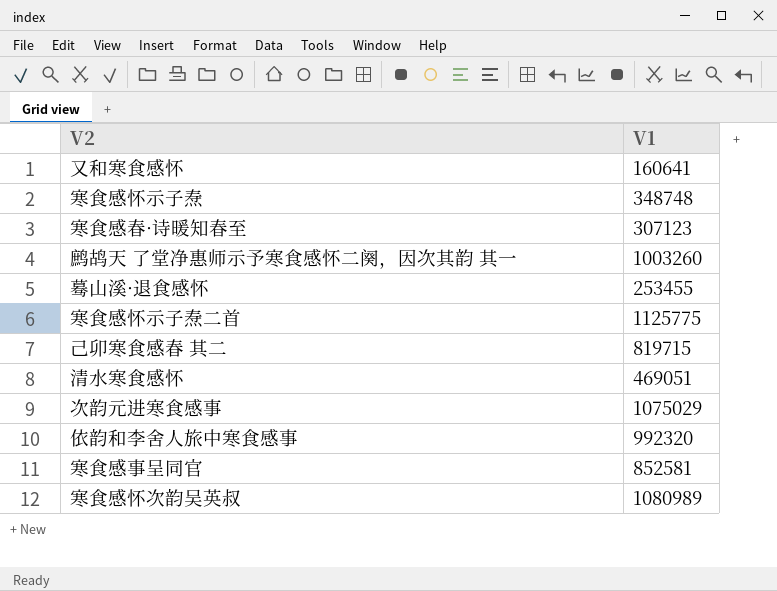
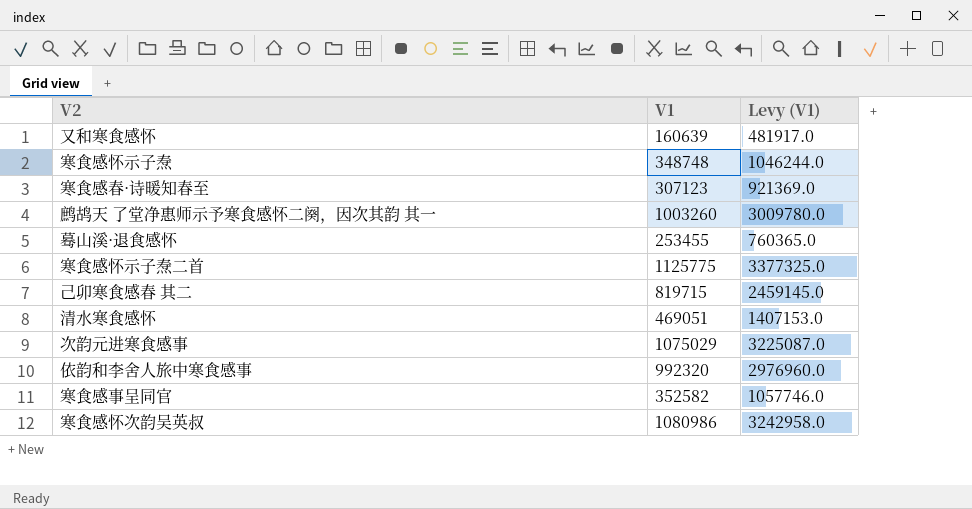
column Levy (V1) | formula: none -> [V1] * 3
又和寒食感怀 | V1: 160641 -> 160639
寒食感事呈同官 | V1: 852581 -> 352582
寒食感怀次韵吴英叔 | V1: 1080989 -> 1080986

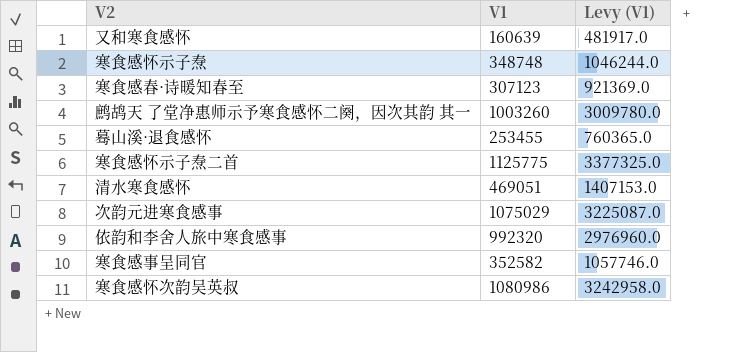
row 己卯寒食感春 其二: 819715 | 2459145.0 -> none

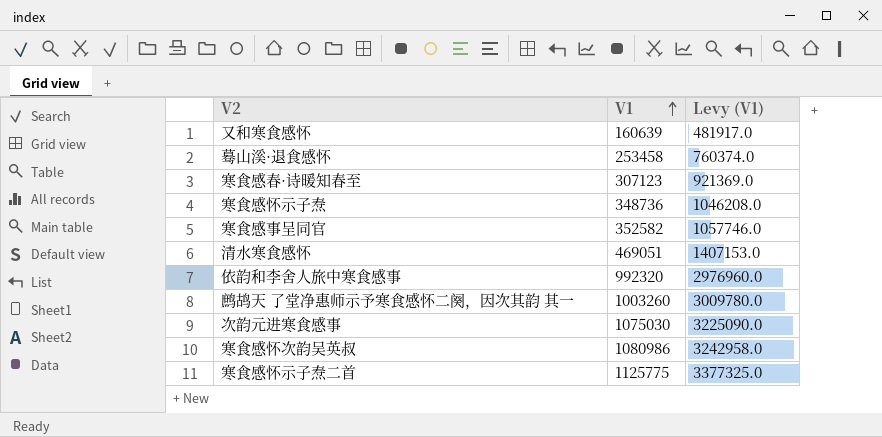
row order: none -> V1 ascending
蓦山溪·退食感怀 | V1: 253455 -> 253458
蓦山溪·退食感怀 | Levy (V1): 760365.0 -> 760374.0
寒食感怀示子焘 | V1: 348748 -> 348736
寒食感怀示子焘 | Levy (V1): 1046244.0 -> 1046208.0
次韵元进寒食感事 | V1: 1075029 -> 1075030
次韵元进寒食感事 | Levy (V1): 3225087.0 -> 3225090.0

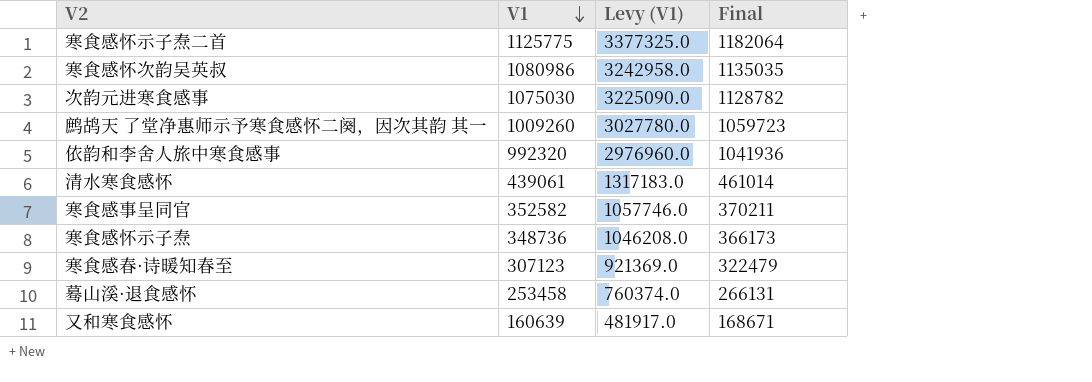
row order: V1 ascending -> V1 descending
column Final | formula: none -> [V1] * 1.05
鹧鸪天 了堂净惠师示予寒食感怀二阕，因次其韵 其一 | V1: 1003260 -> 1009260
鹧鸪天 了堂净惠师示予寒食感怀二阕，因次其韵 其一 | Levy (V1): 3009780.0 -> 3027780.0
清水寒食感怀 | V1: 469051 -> 439061
清水寒食感怀 | Levy (V1): 1407153.0 -> 1317183.0

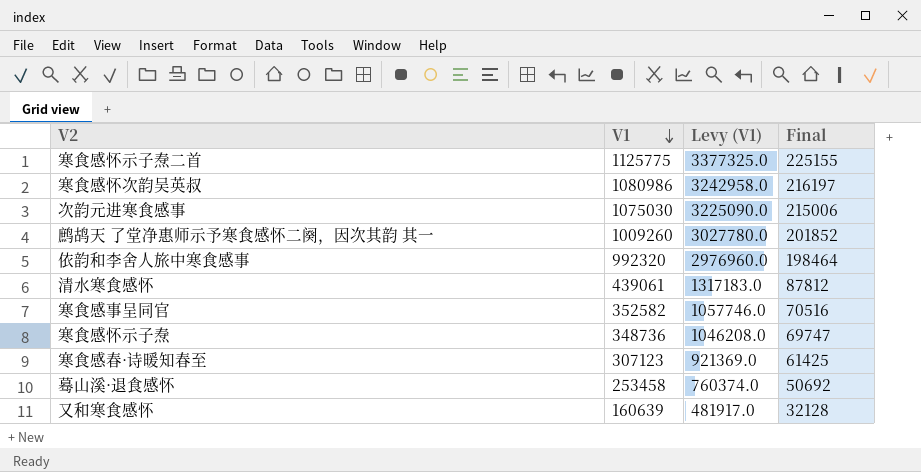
column Final | formula: [V1] * 1.05 -> [V1] * 0.2

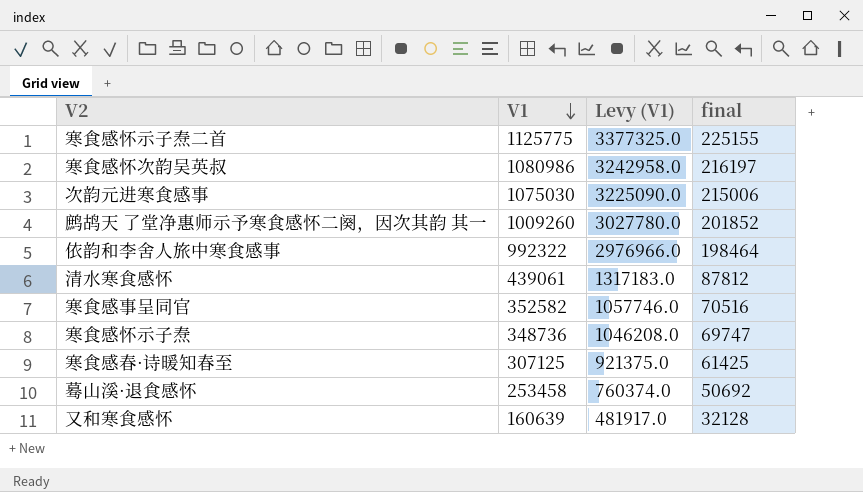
column name: Final -> final
依韵和李舍人旅中寒食感事 | V1: 992320 -> 992322
依韵和李舍人旅中寒食感事 | Levy (V1): 2976960.0 -> 2976966.0
寒食感春·诗暖知春至 | V1: 307123 -> 307125
寒食感春·诗暖知春至 | Levy (V1): 921369.0 -> 921375.0

